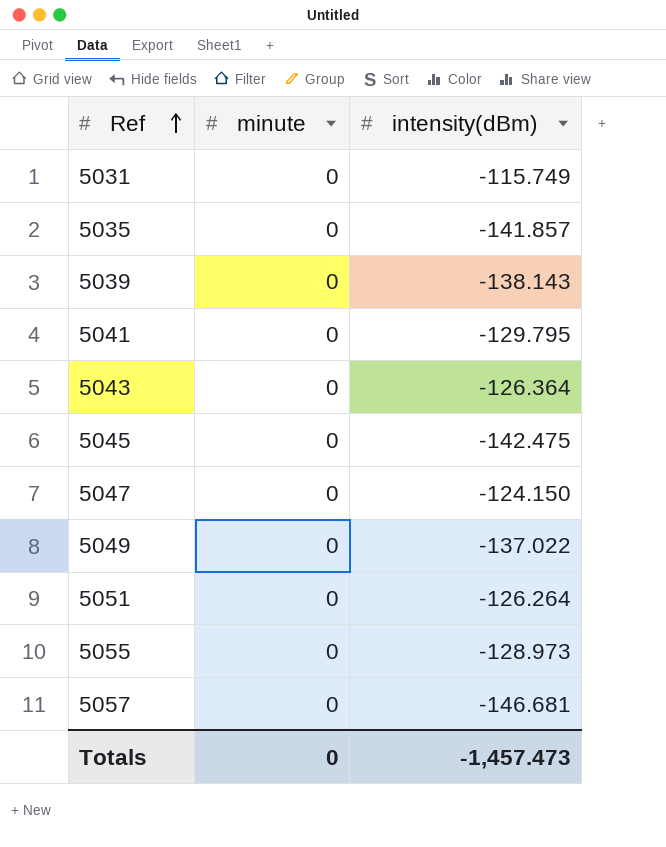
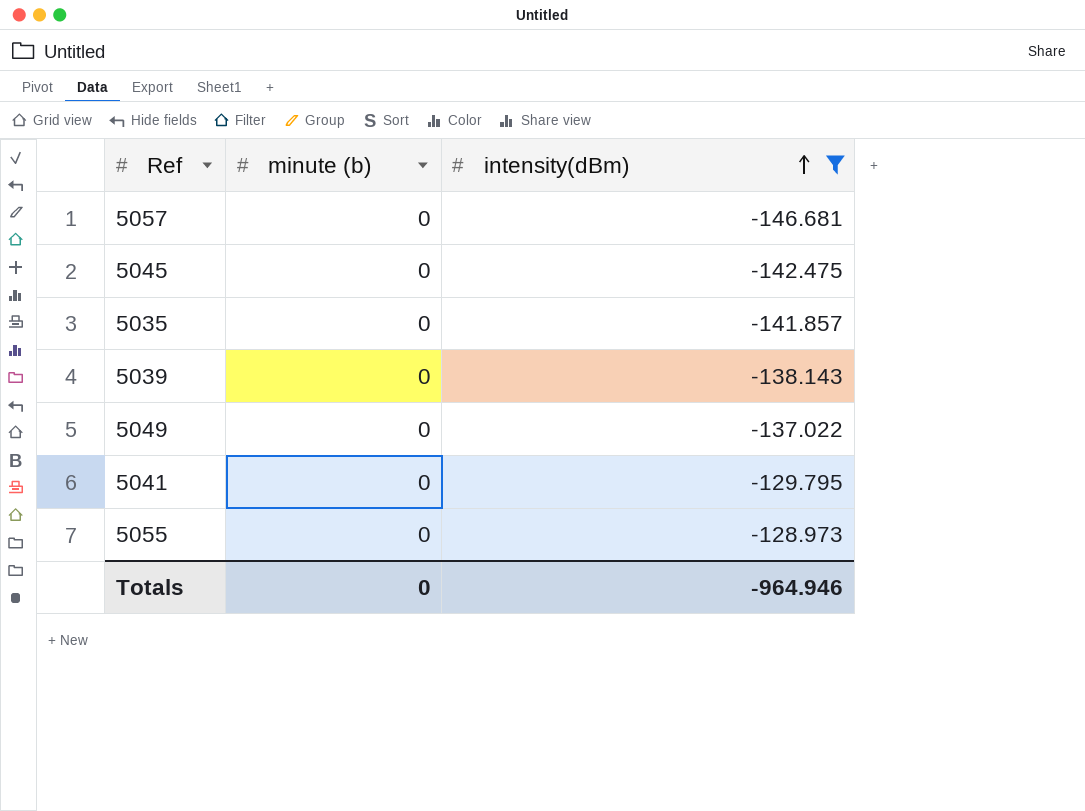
filter: none -> intensity(dBm) <= -128.973
row order: Ref ascending -> intensity(dBm) ascending
column name: minute -> minute (b)
Totals | intensity(dBm): -1,457.473 -> -964.946

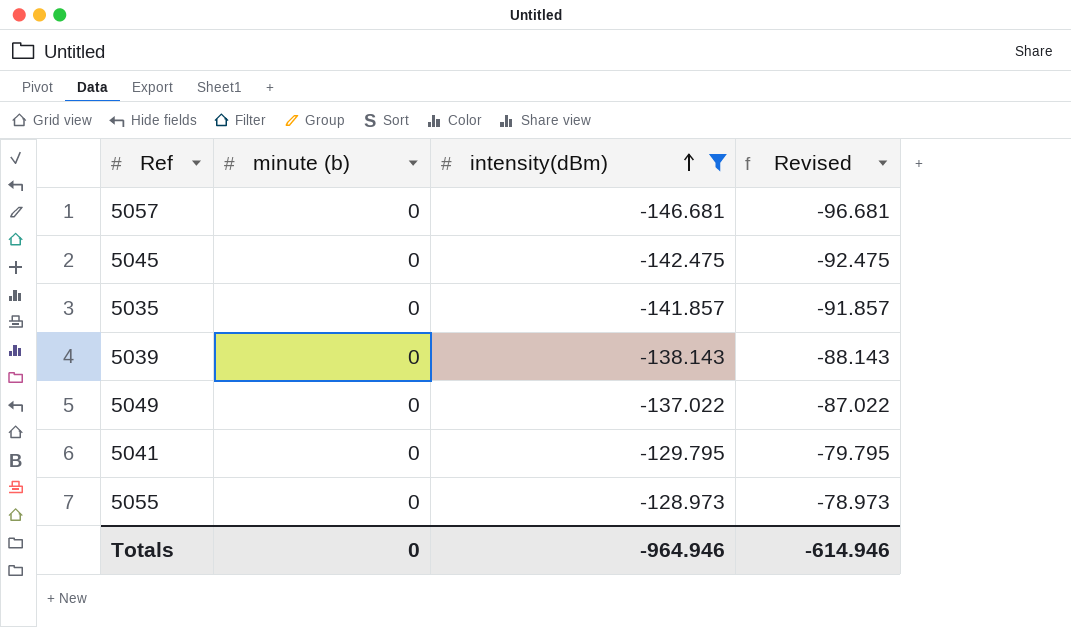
column Revised | formula: none -> [intensity(dBm)] + 50

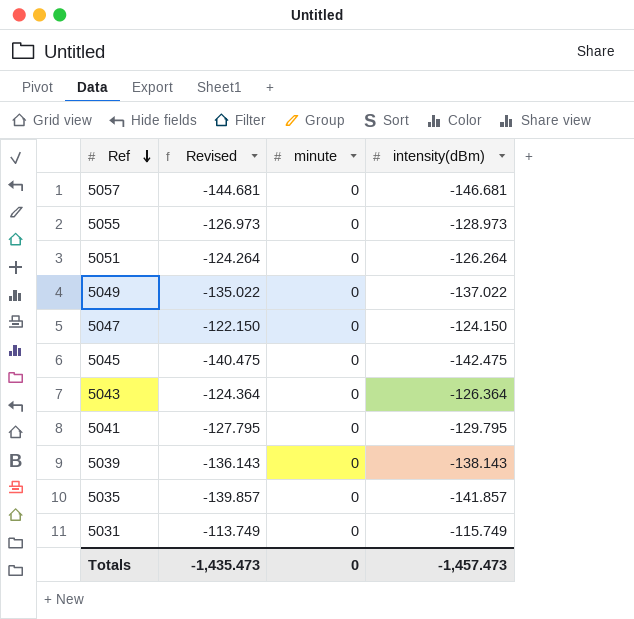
filter: intensity(dBm) <= -128.973 -> none
row order: intensity(dBm) ascending -> Ref descending
column Revised | formula: [intensity(dBm)] + 50 -> [intensity(dBm)] + 2
column Revised | position: 4 -> 2
column name: minute (b) -> minute
Totals | Revised: -614.946 -> -1,435.473
Totals | intensity(dBm): -964.946 -> -1,457.473

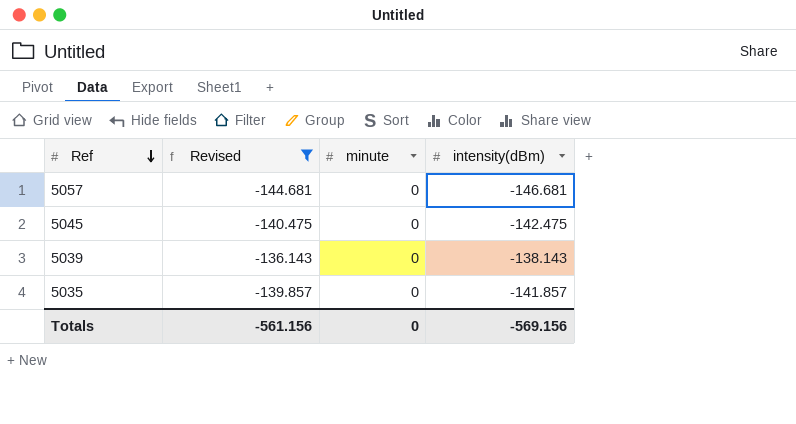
filter: none -> Revised <= -136.143
Totals | Revised: -1,435.473 -> -561.156
Totals | intensity(dBm): -1,457.473 -> -569.156

